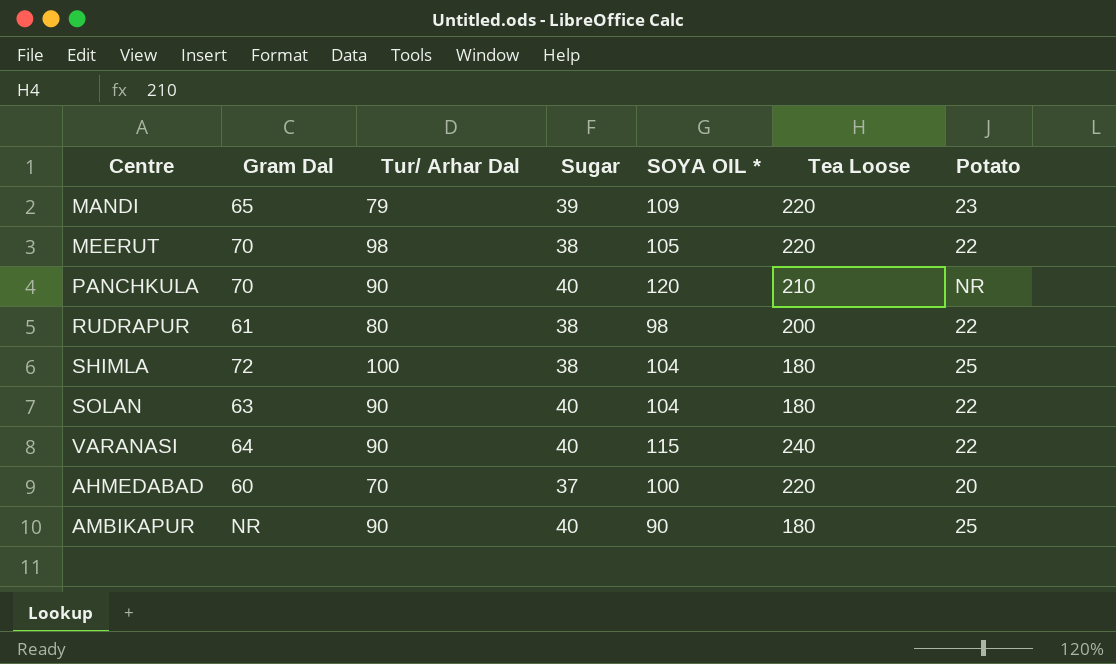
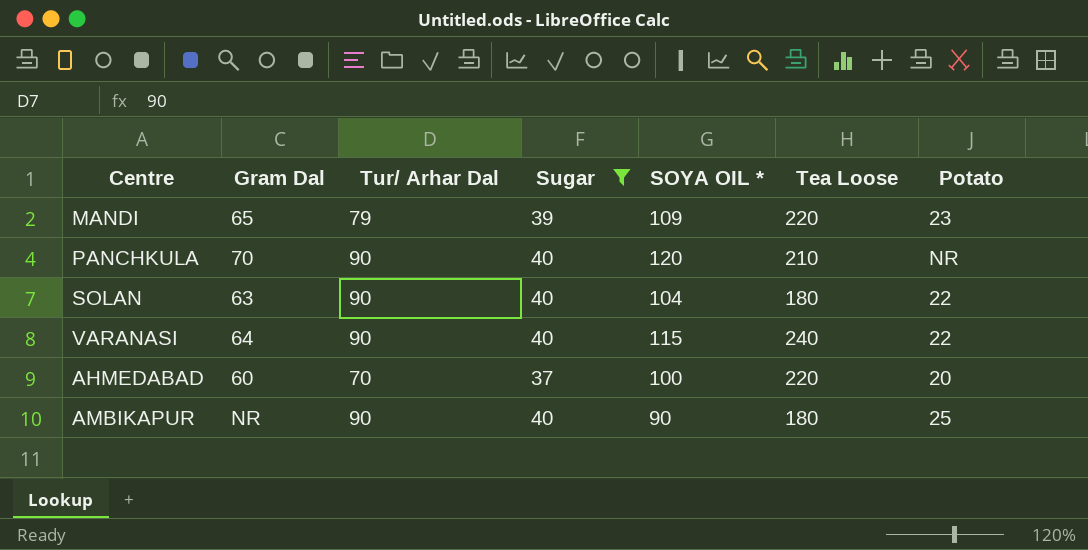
filter: none -> Sugar != 38

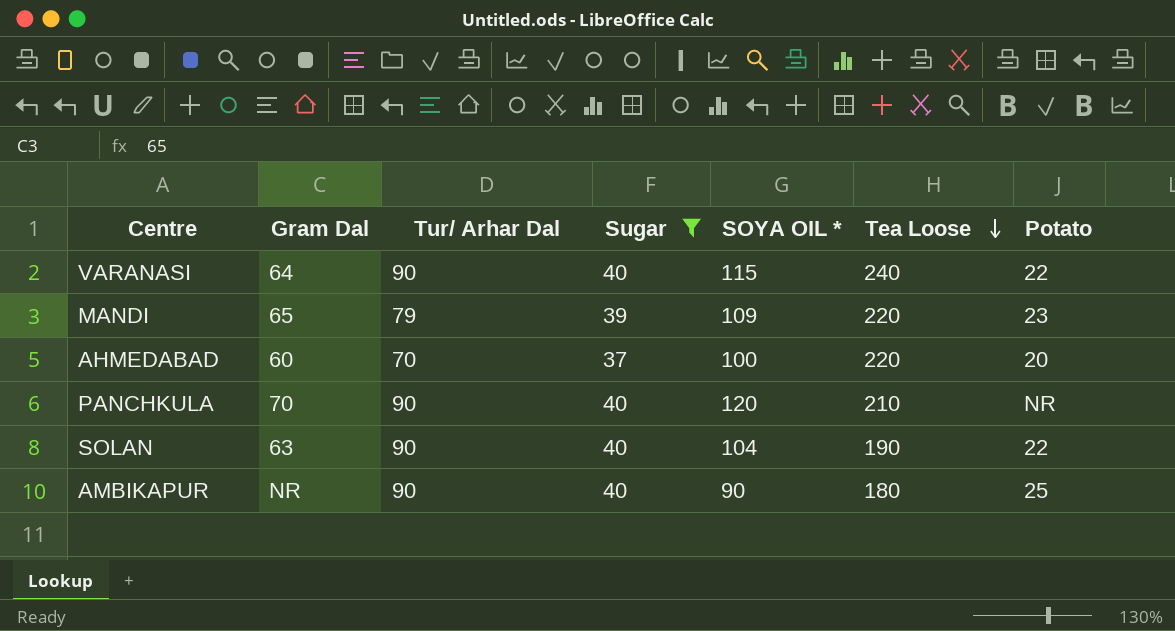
row order: none -> Tea Loose descending
SOLAN | Tea Loose: 180 -> 190

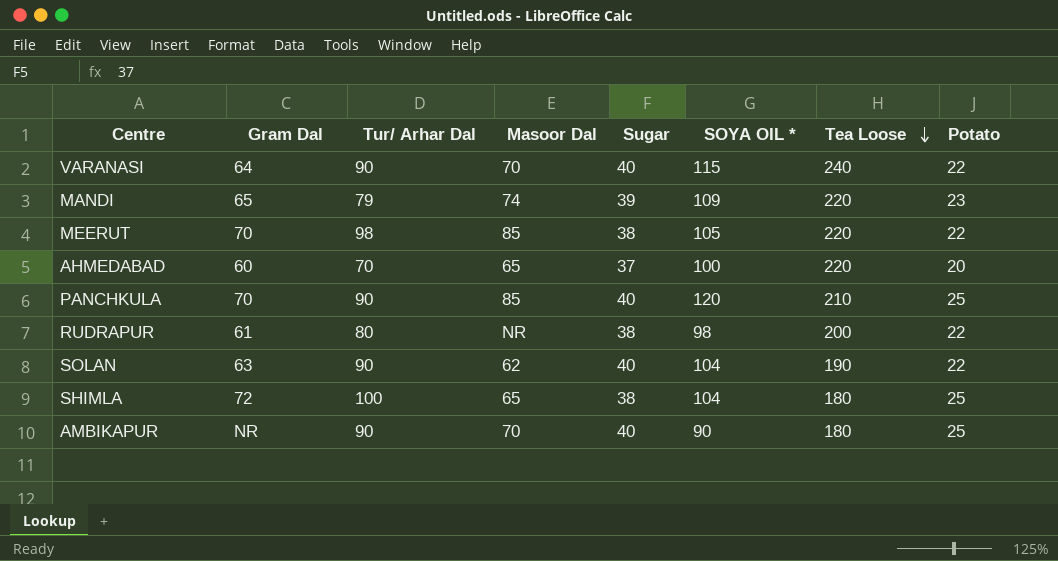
filter: Sugar != 38 -> none
column Masoor Dal | position: none -> 4
PANCHKULA | Potato: NR -> 25

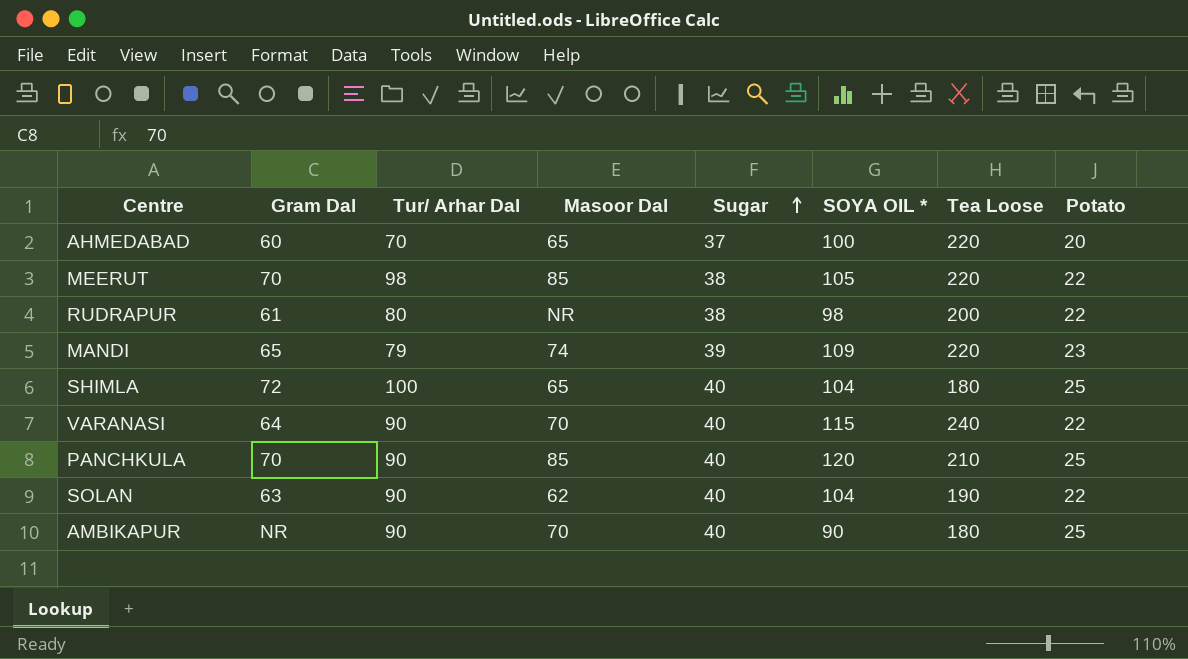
row order: Tea Loose descending -> Sugar ascending
SHIMLA | Sugar: 38 -> 40

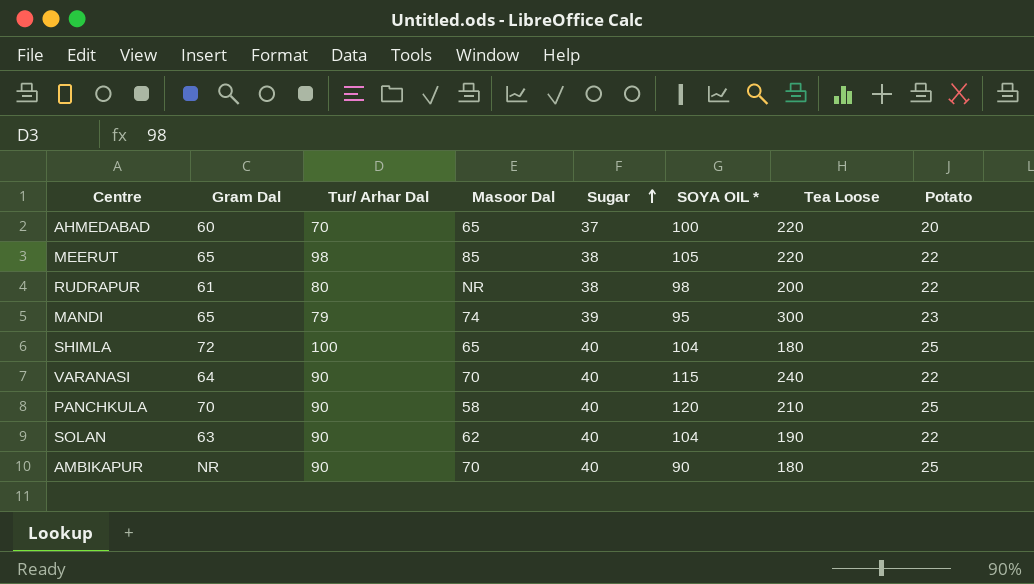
MEERUT | Gram Dal: 70 -> 65
MANDI | SOYA OIL *: 109 -> 95
MANDI | Tea Loose: 220 -> 300
PANCHKULA | Masoor Dal: 85 -> 58

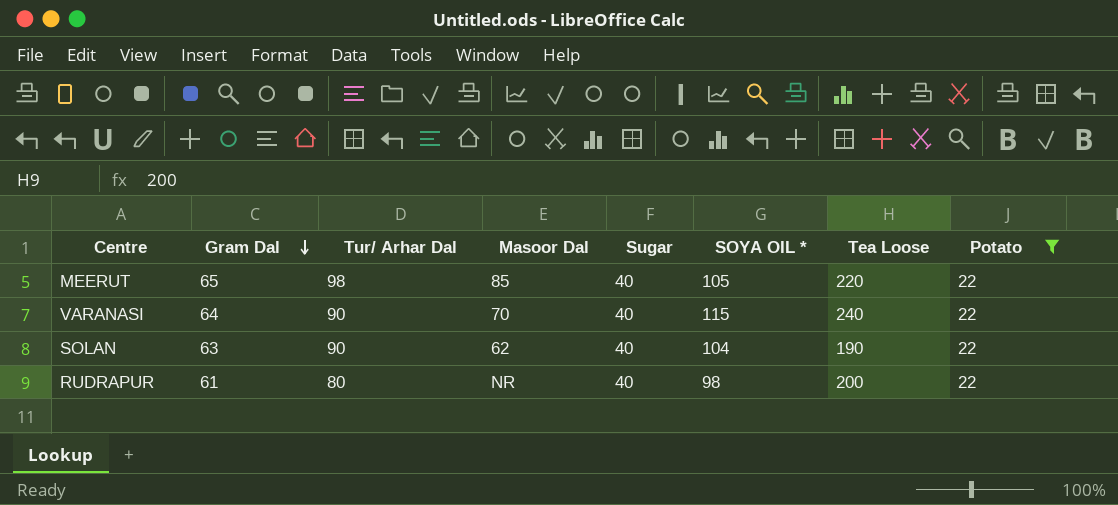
filter: none -> Potato = 22
row order: Sugar ascending -> Gram Dal descending
MEERUT | Sugar: 38 -> 40
RUDRAPUR | Sugar: 38 -> 40

